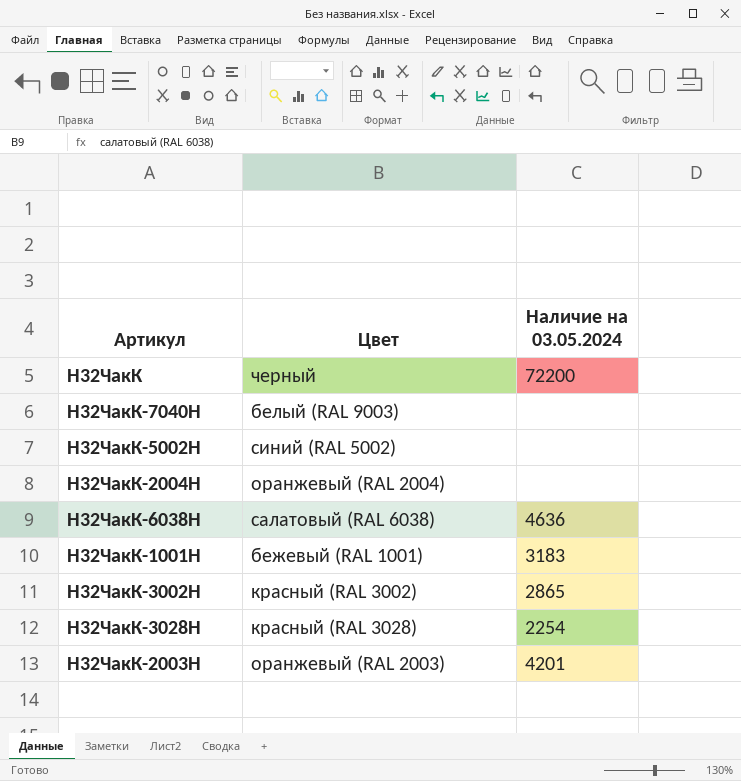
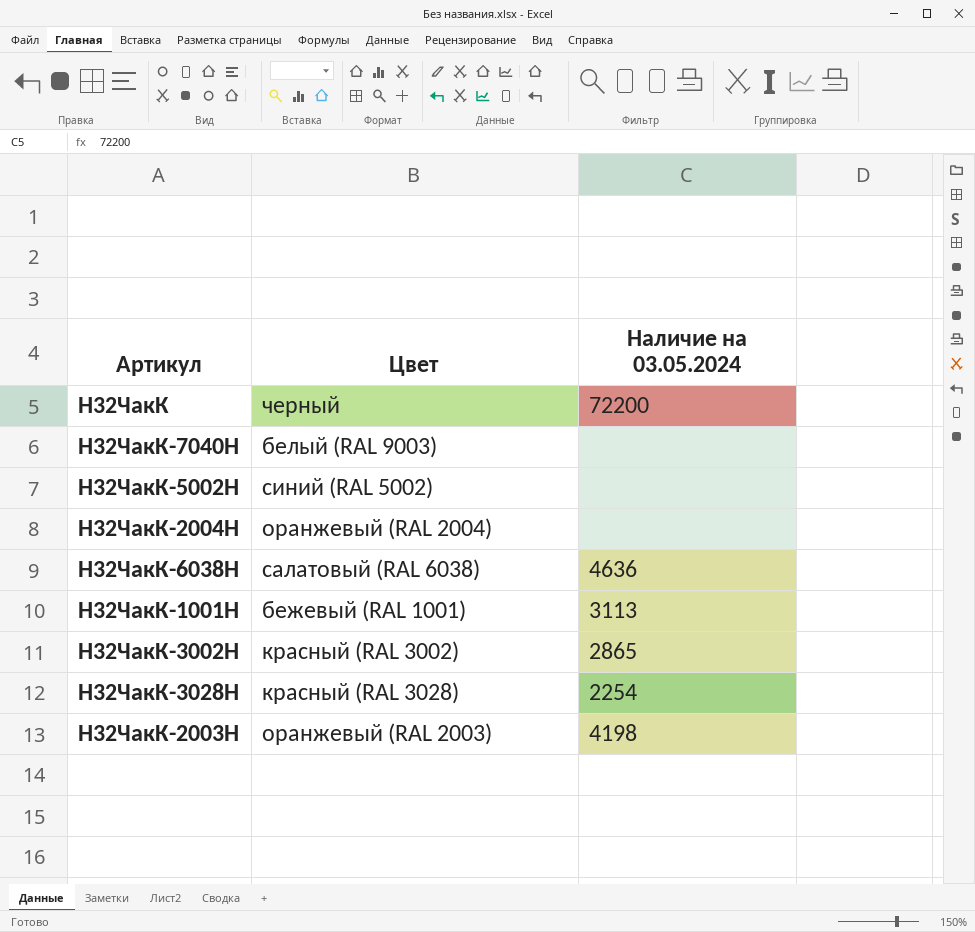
Н32ЧакК-1001Н | Наличие на 03.05.2024: 3183 -> 3113
Н32ЧакК-2003Н | Наличие на 03.05.2024: 4201 -> 4198

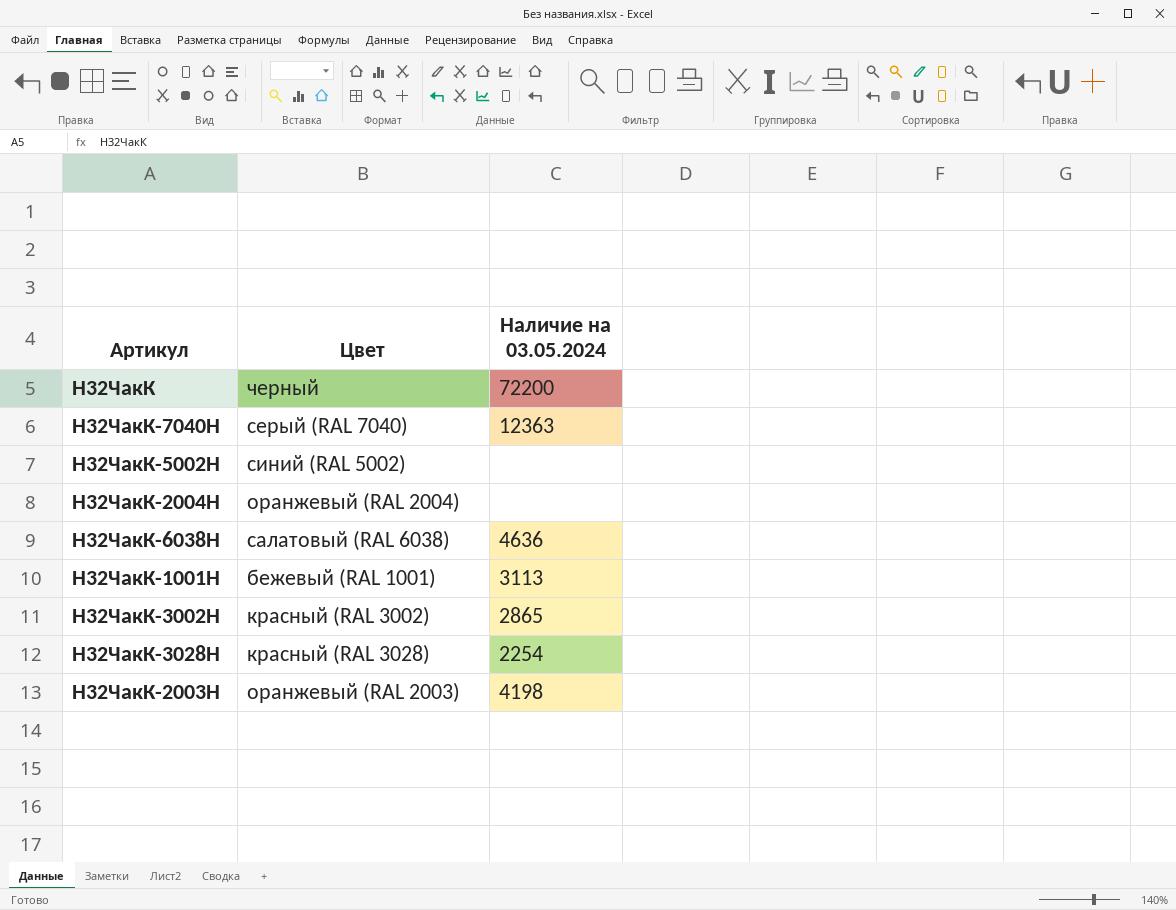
Н32ЧакК-7040Н | Цвет: белый (RAL 9003) -> серый (RAL 7040)
Н32ЧакК-7040Н | Наличие на 03.05.2024: none -> 12363

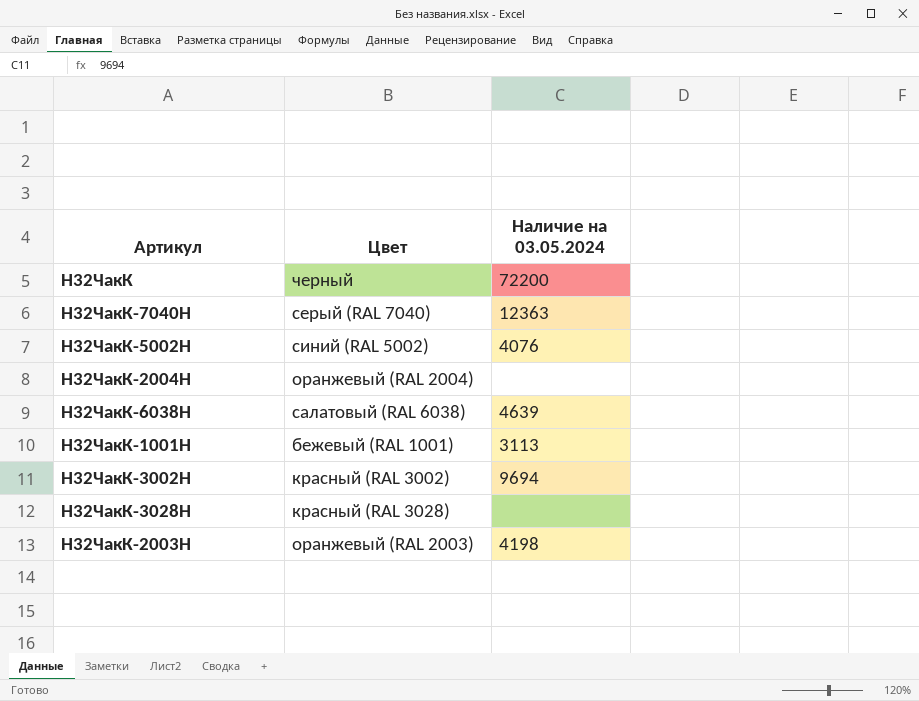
Н32ЧакК-5002Н | Наличие на 03.05.2024: none -> 4076
Н32ЧакК-6038Н | Наличие на 03.05.2024: 4636 -> 4639
Н32ЧакК-3002Н | Наличие на 03.05.2024: 2865 -> 9694
Н32ЧакК-3028Н | Наличие на 03.05.2024: 2254 -> none

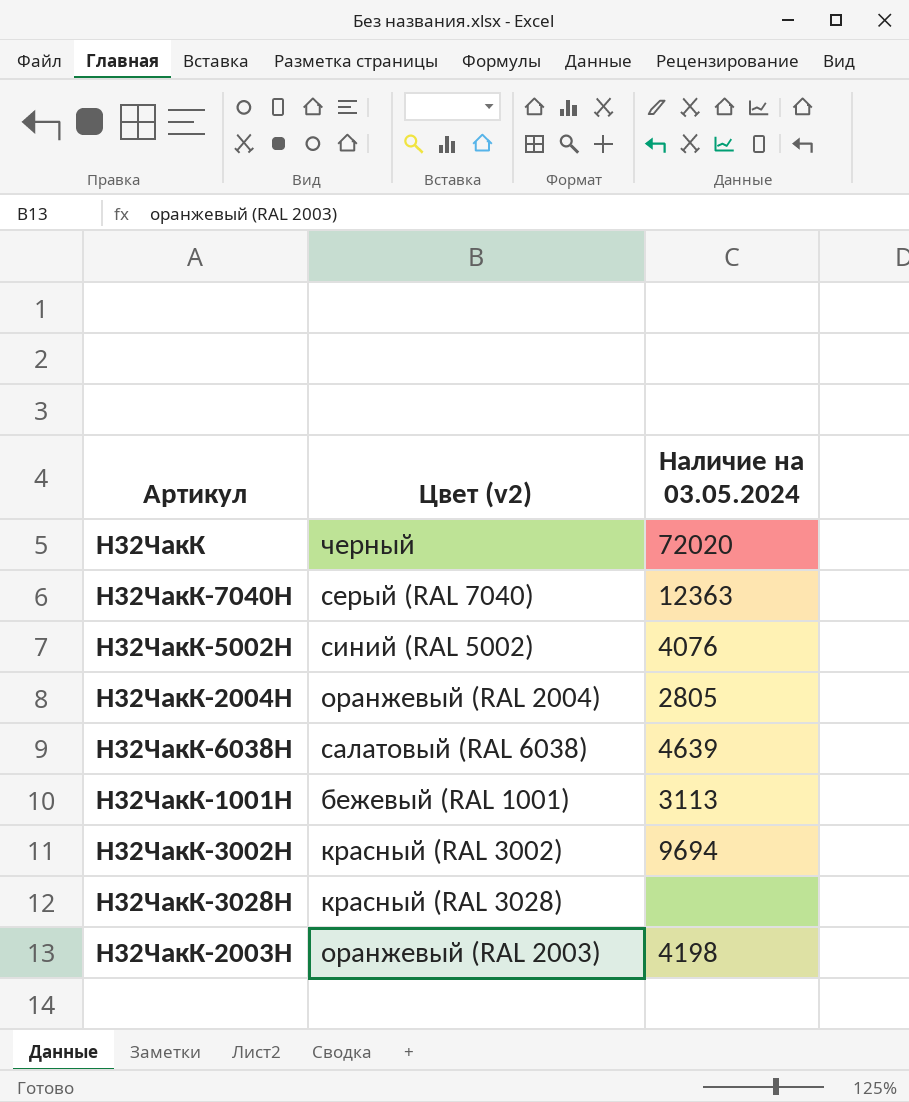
column name: Цвет -> Цвет (v2)
Н32ЧакК | Наличие на 03.05.2024: 72200 -> 72020
Н32ЧакК-2004Н | Наличие на 03.05.2024: none -> 2805

